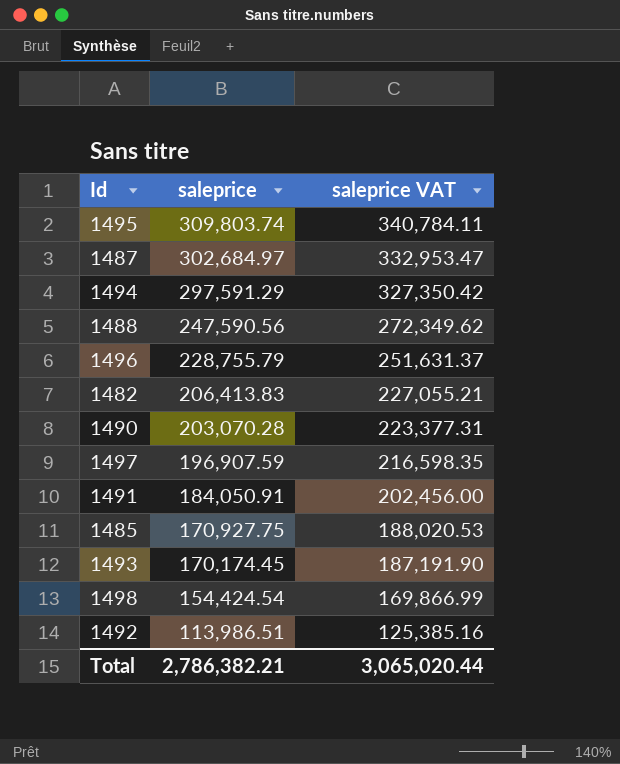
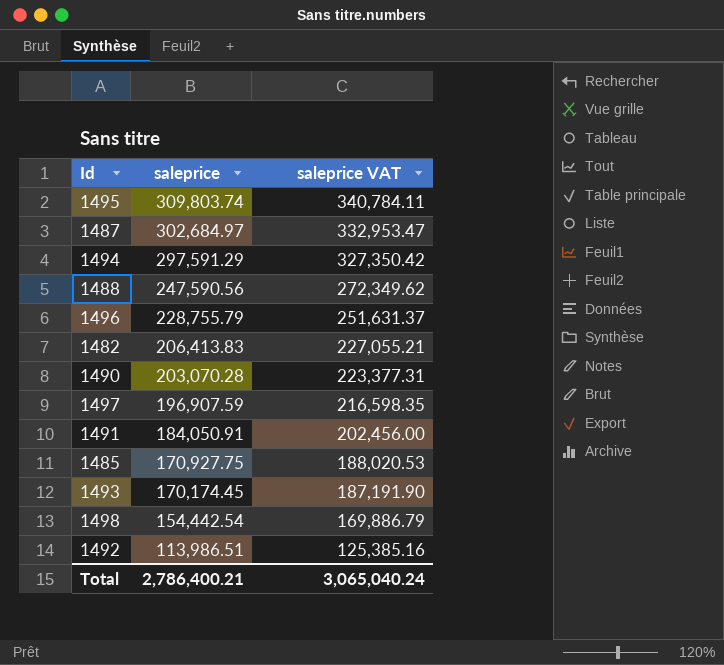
1498 | saleprice: 154,424.54 -> 154,442.54
1498 | saleprice VAT: 169,866.99 -> 169,886.79
Total | saleprice: 2,786,382.21 -> 2,786,400.21
Total | saleprice VAT: 3,065,020.44 -> 3,065,040.24

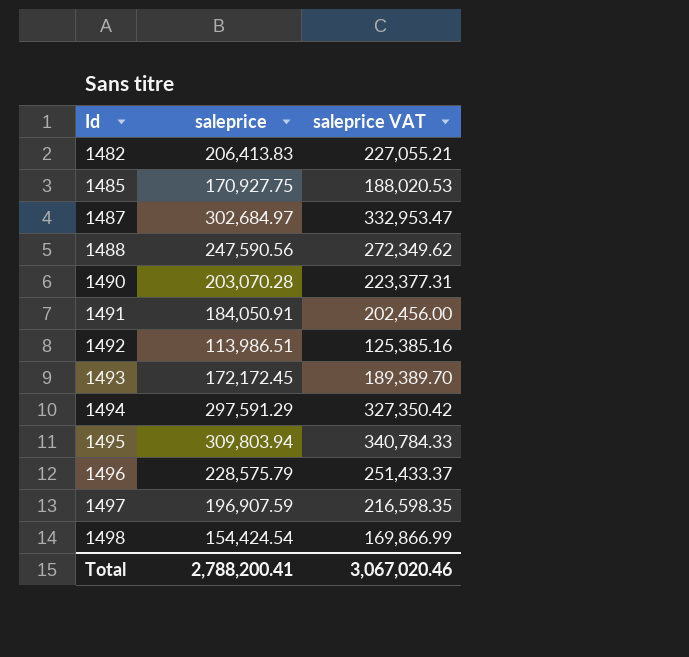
row order: saleprice descending -> Id ascending
1493 | saleprice: 170,174.45 -> 172,172.45
1493 | saleprice VAT: 187,191.90 -> 189,389.70
1495 | saleprice: 309,803.74 -> 309,803.94
1495 | saleprice VAT: 340,784.11 -> 340,784.33
1496 | saleprice: 228,755.79 -> 228,575.79
1496 | saleprice VAT: 251,631.37 -> 251,433.37
1498 | saleprice: 154,442.54 -> 154,424.54
1498 | saleprice VAT: 169,886.79 -> 169,866.99
Total | saleprice: 2,786,400.21 -> 2,788,200.41
Total | saleprice VAT: 3,065,040.24 -> 3,067,020.46

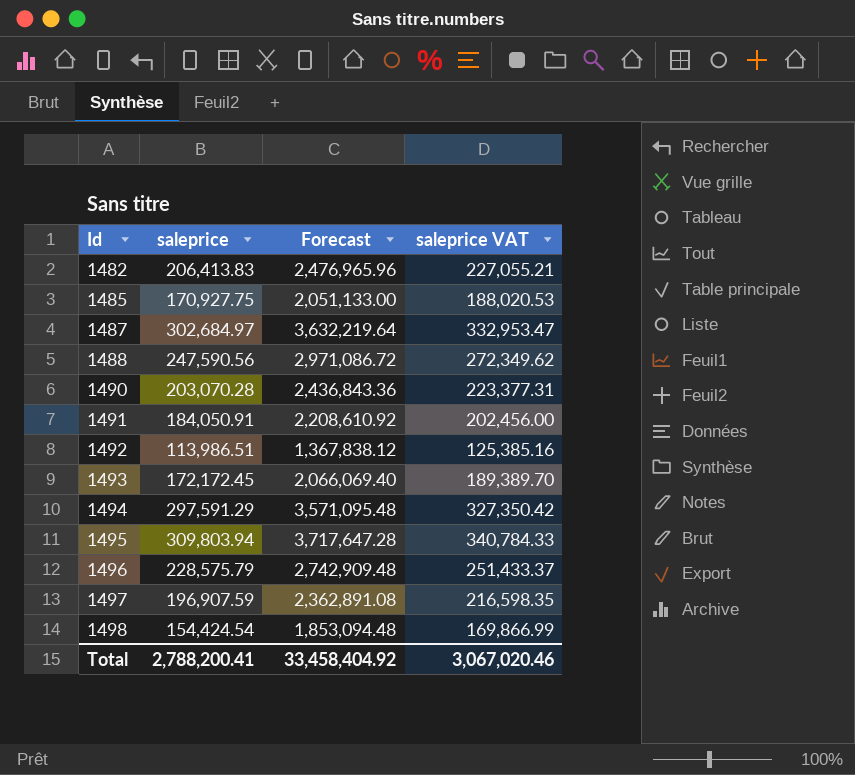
column Forecast | formula: none -> [saleprice] * 12

